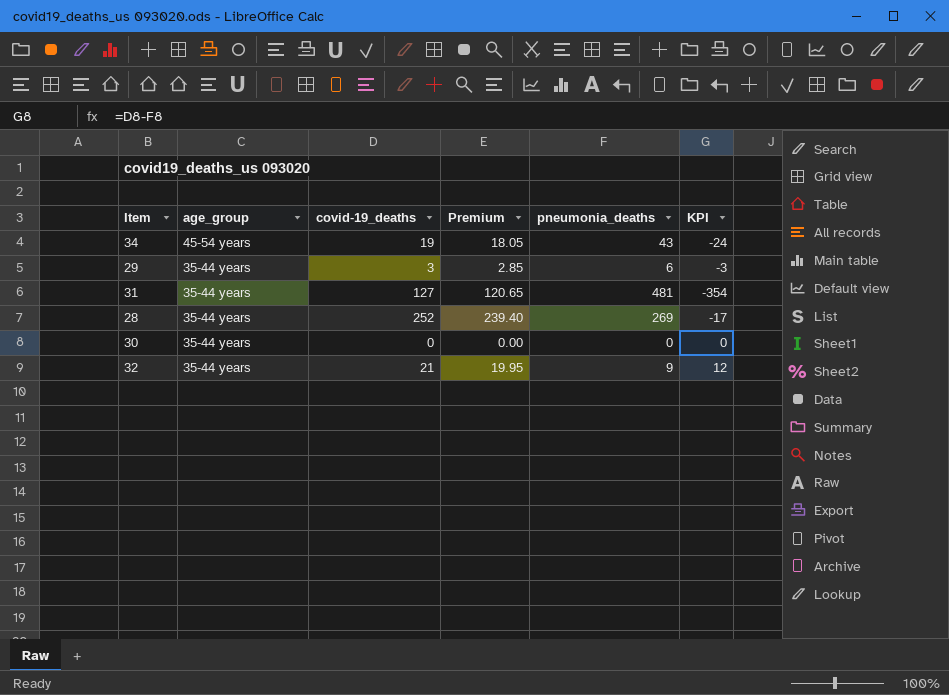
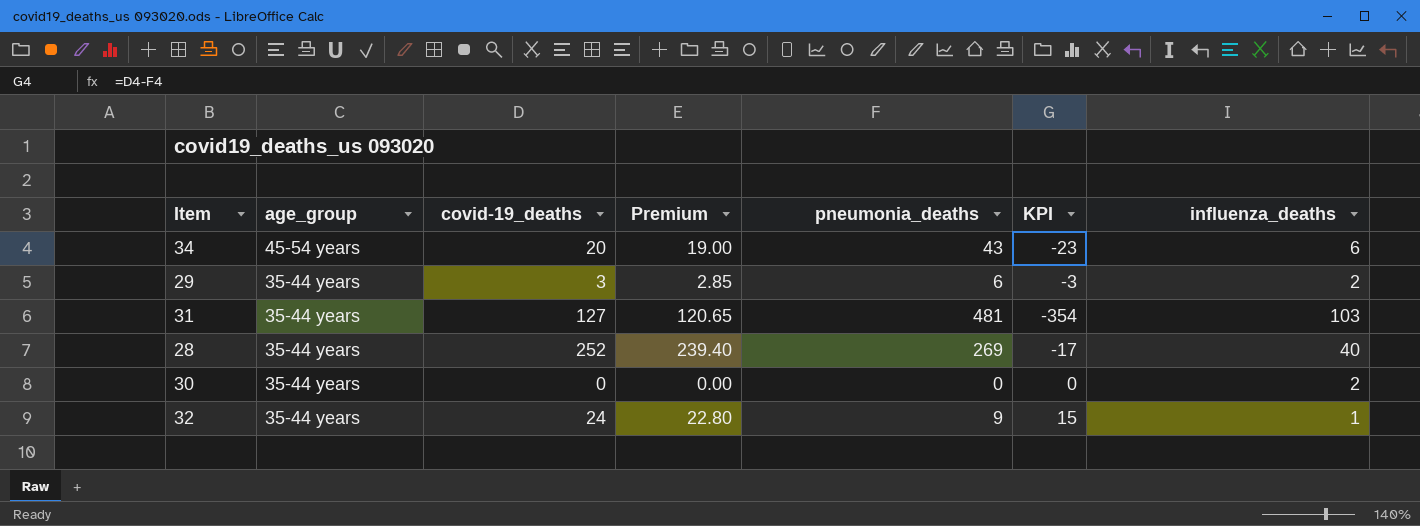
column influenza_deaths | position: none -> 7
34 | covid-19_deaths: 19 -> 20
34 | Premium: 18.05 -> 19.00
34 | KPI: -24 -> -23
32 | covid-19_deaths: 21 -> 24
32 | Premium: 19.95 -> 22.80
32 | KPI: 12 -> 15

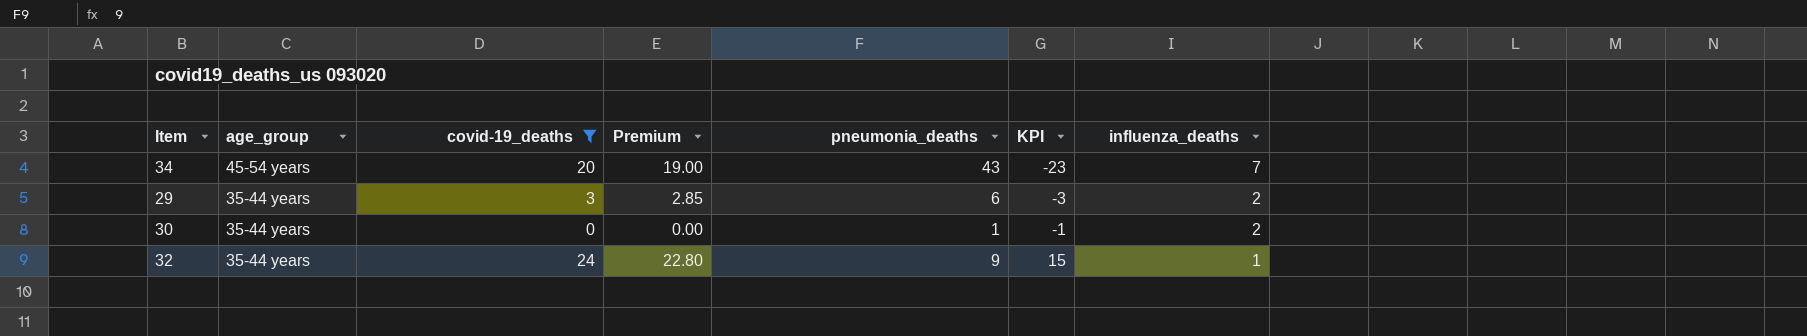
filter: none -> covid-19_deaths <= 24
34 | influenza_deaths: 6 -> 7
30 | pneumonia_deaths: 0 -> 1
30 | KPI: 0 -> -1

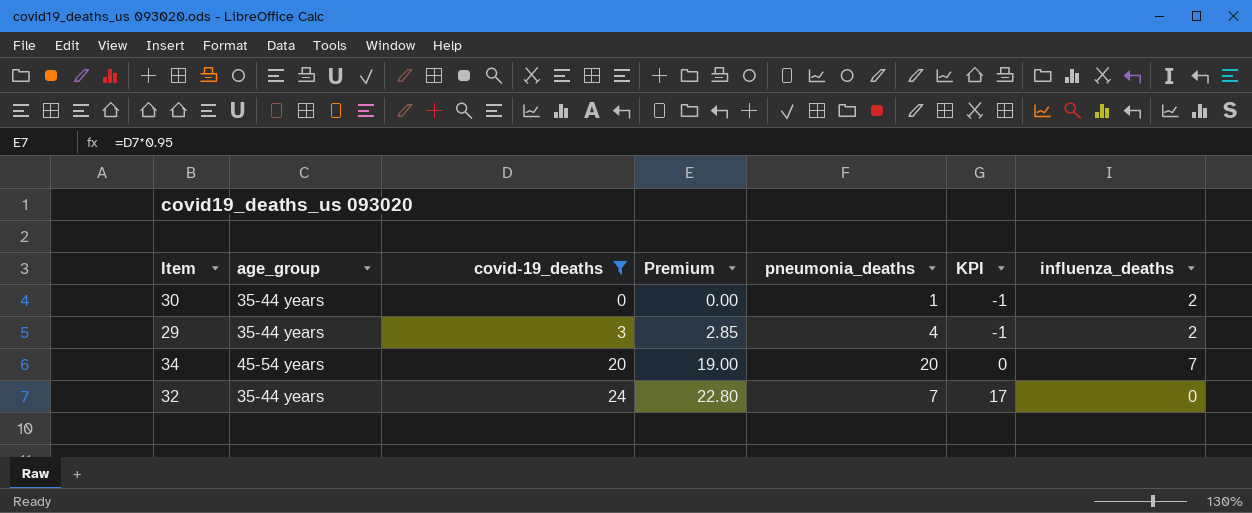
row order: age_group descending -> covid-19_deaths ascending
29 | pneumonia_deaths: 6 -> 4
29 | KPI: -3 -> -1
34 | pneumonia_deaths: 43 -> 20
34 | KPI: -23 -> 0
32 | pneumonia_deaths: 9 -> 7
32 | KPI: 15 -> 17
32 | influenza_deaths: 1 -> 0

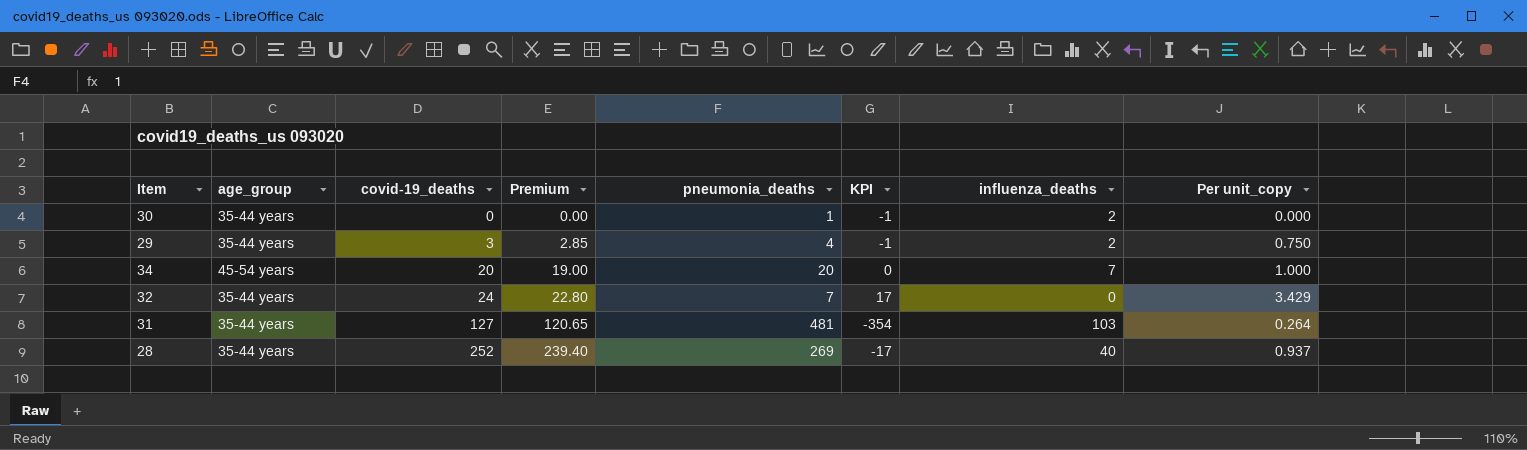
filter: covid-19_deaths <= 24 -> none
column Per unit_copy | formula: none -> [covid-19_deaths] / [pneumonia_deaths]

